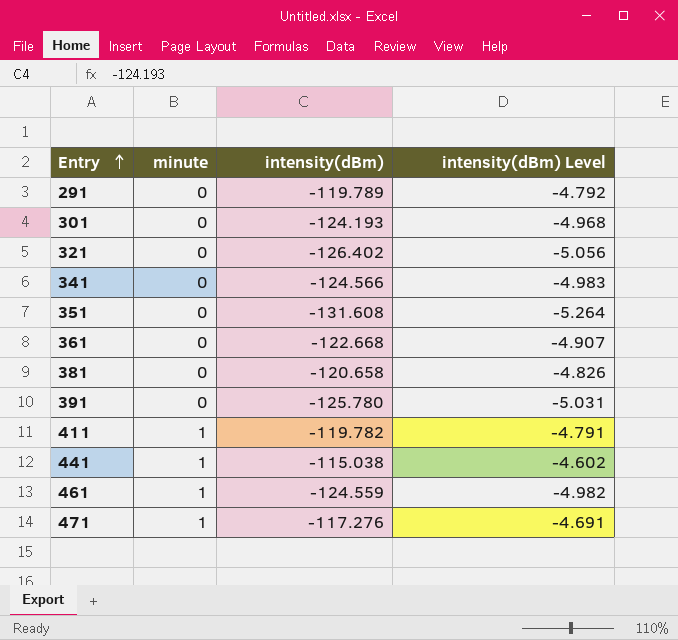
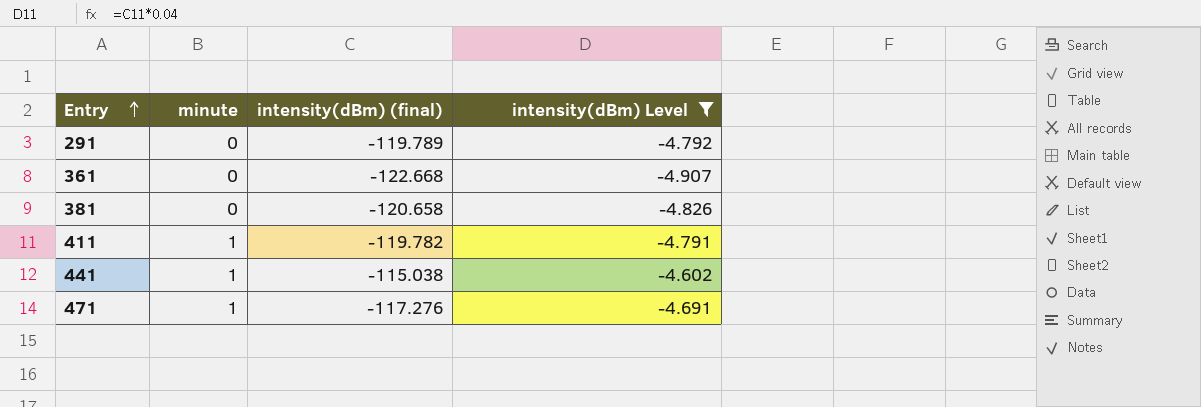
filter: none -> intensity(dBm) Level >= -4.907
column name: intensity(dBm) -> intensity(dBm) (final)

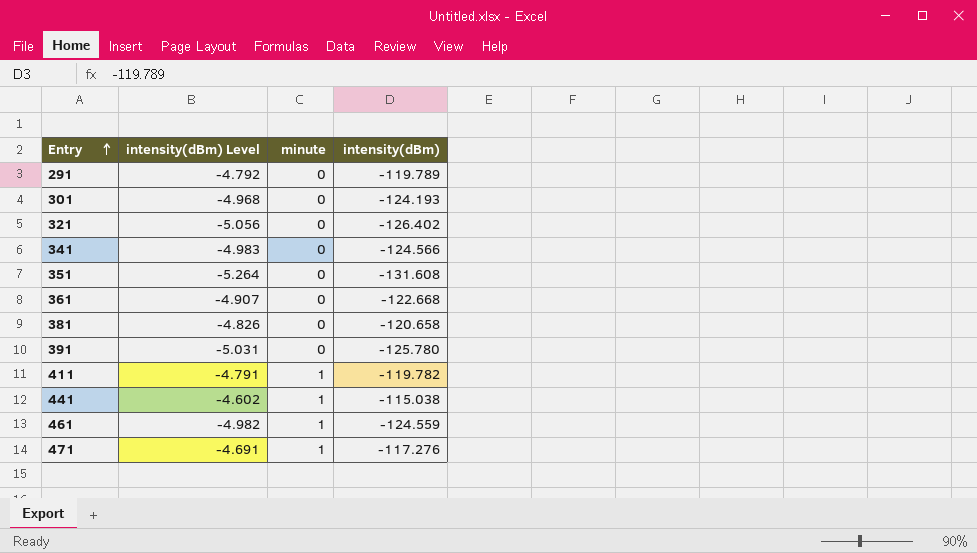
filter: intensity(dBm) Level >= -4.907 -> none
column intensity(dBm) Level | position: 4 -> 2
column name: intensity(dBm) (final) -> intensity(dBm)

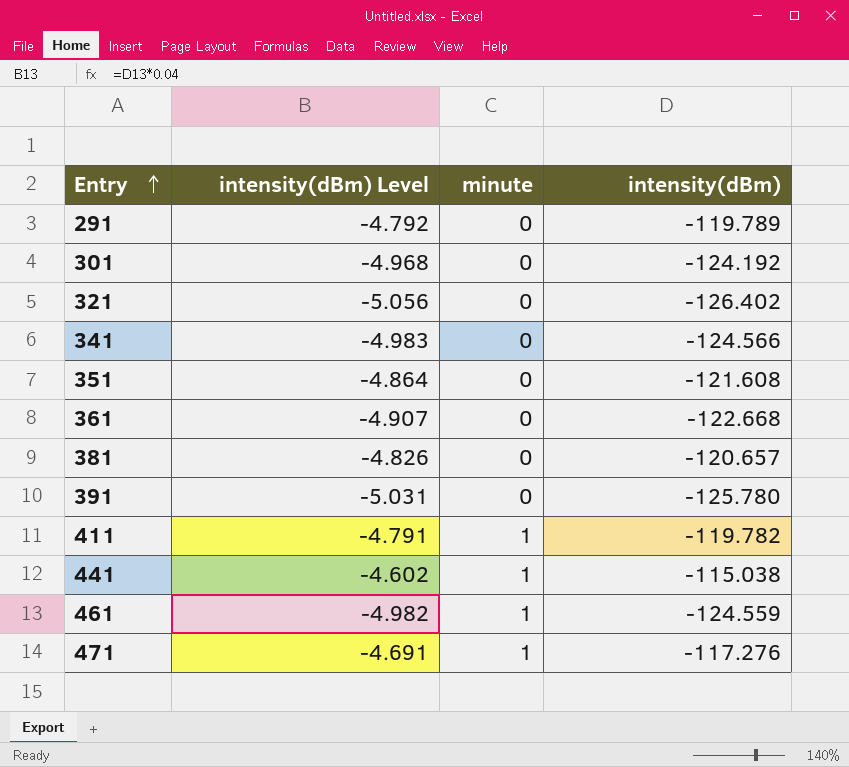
301 | intensity(dBm): -124.193 -> -124.192
351 | intensity(dBm) Level: -5.264 -> -4.864
351 | intensity(dBm): -131.608 -> -121.608
381 | intensity(dBm): -120.658 -> -120.657

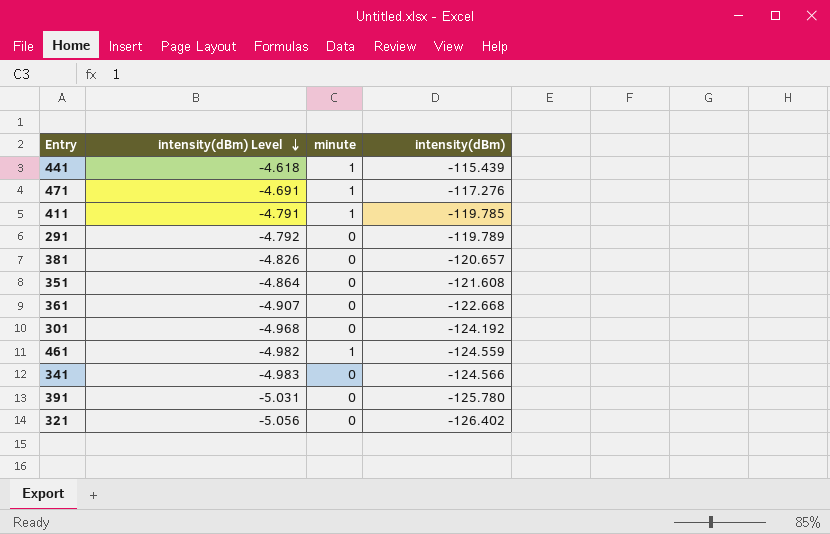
row order: Entry ascending -> intensity(dBm) Level descending
441 | intensity(dBm) Level: -4.602 -> -4.618
441 | intensity(dBm): -115.038 -> -115.439
411 | intensity(dBm): -119.782 -> -119.785

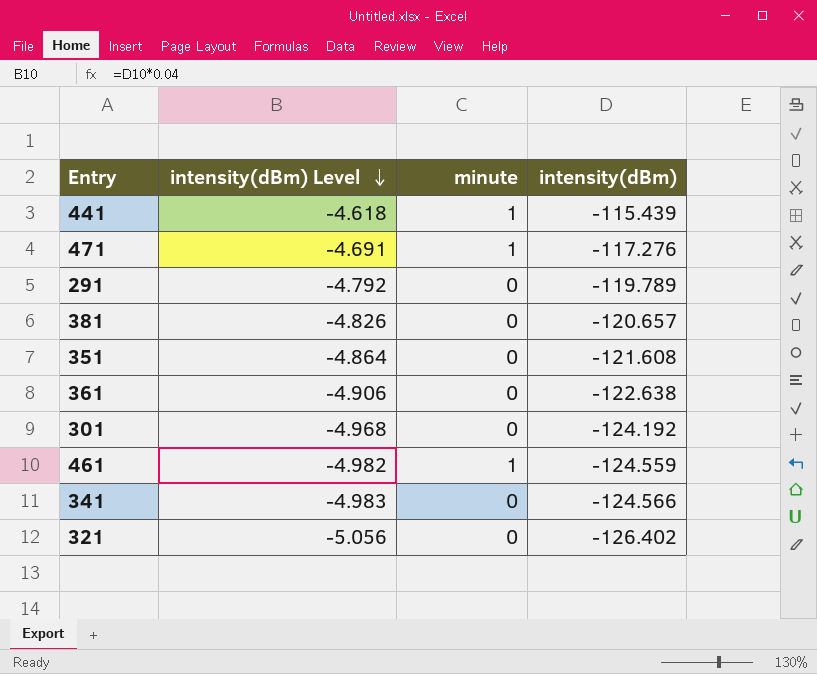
row 411: -4.791 | 1 | -119.785 -> none
row 391: -5.031 | 0 | -125.780 -> none
361 | intensity(dBm) Level: -4.907 -> -4.906
361 | intensity(dBm): -122.668 -> -122.638

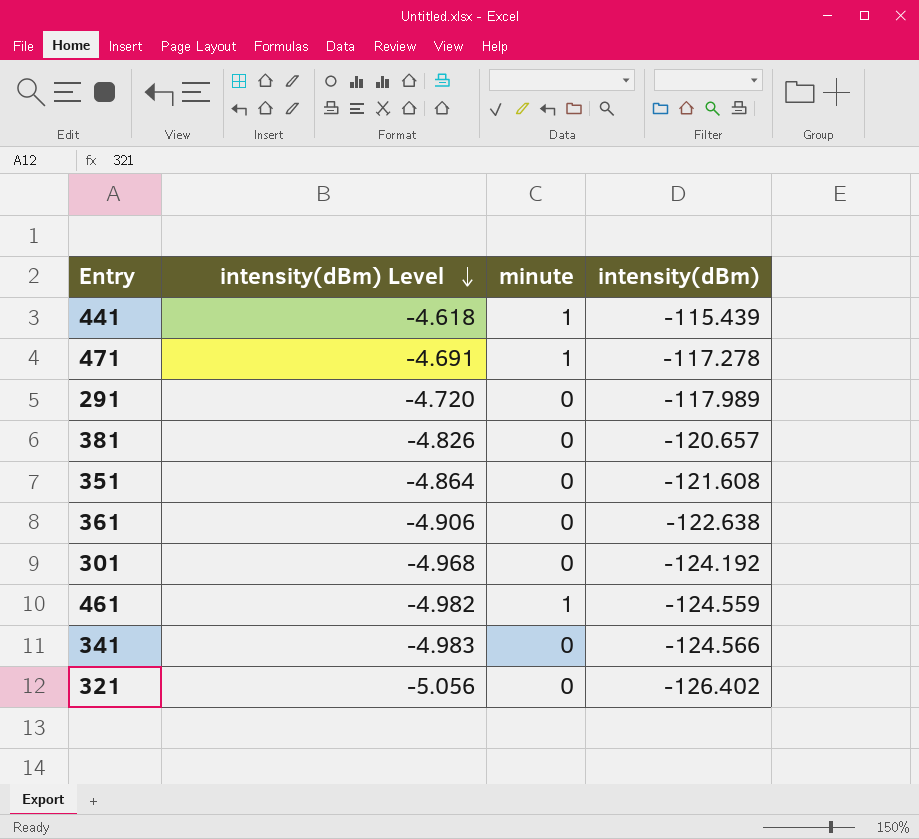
471 | intensity(dBm): -117.276 -> -117.278
291 | intensity(dBm) Level: -4.792 -> -4.720
291 | intensity(dBm): -119.789 -> -117.989

